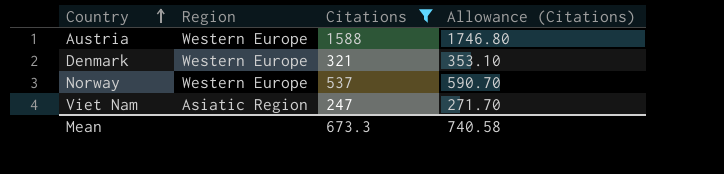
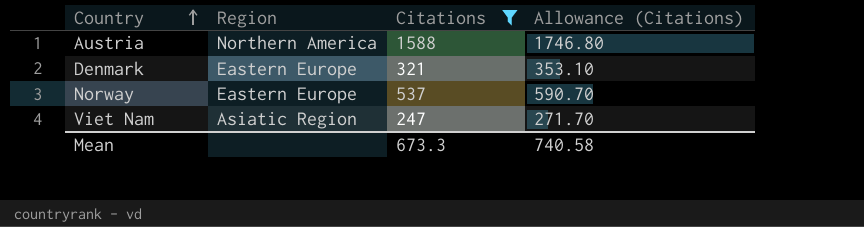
Austria | Region: Western Europe -> Northern America
Denmark | Region: Western Europe -> Eastern Europe
Norway | Region: Western Europe -> Eastern Europe

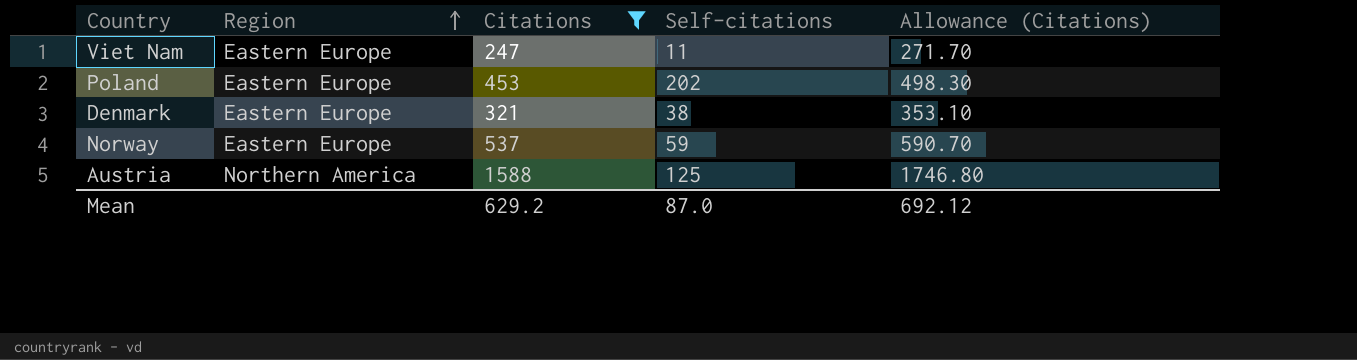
row order: Country ascending -> Region ascending
column Self-citations | position: none -> 4
Viet Nam | Region: Asiatic Region -> Eastern Europe
row Poland: none -> Eastern Europe | 453 | 202 | 498.30
Mean | Citations: 673.3 -> 629.2
Mean | Allowance (Citations): 740.58 -> 692.12

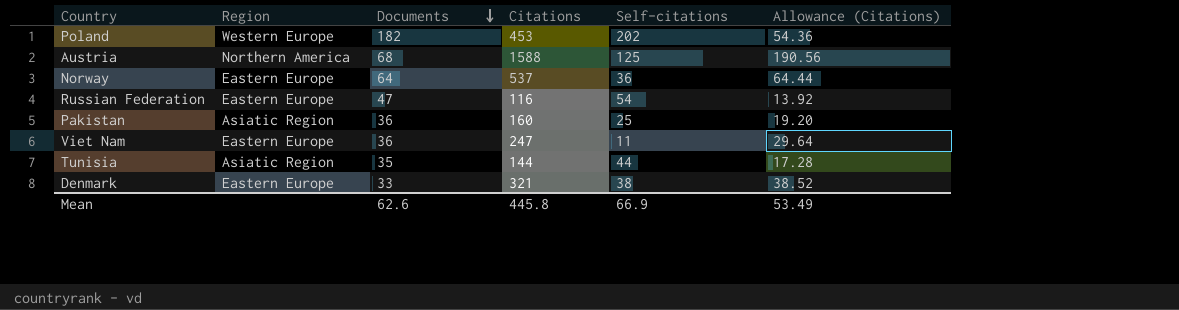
filter: Citations >= 247 -> none
row order: Region ascending -> Documents descending
column Documents | position: none -> 3
column Allowance (Citations) | formula: [Citations] * 1.1 -> [Citations] * 0.12
Poland | Region: Eastern Europe -> Western Europe
Norway | Self-citations: 59 -> 36
Mean | Citations: 629.2 -> 445.8
Mean | Self-citations: 87.0 -> 66.9
Mean | Allowance (Citations): 692.12 -> 53.49

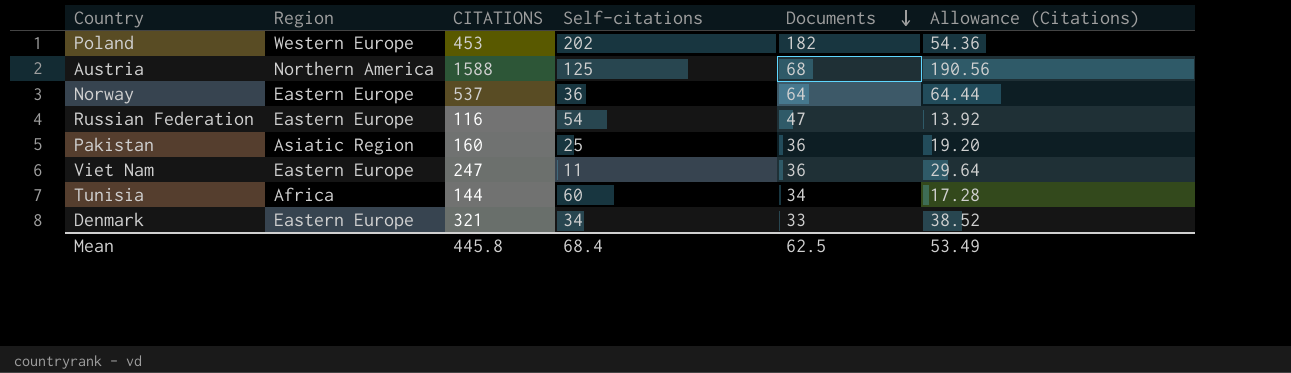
column name: Citations -> CITATIONS
column Documents | position: 3 -> 5
Tunisia | Region: Asiatic Region -> Africa
Tunisia | Self-citations: 44 -> 60
Tunisia | Documents: 35 -> 34
Denmark | Self-citations: 38 -> 34
Mean | Self-citations: 66.9 -> 68.4
Mean | Documents: 62.6 -> 62.5

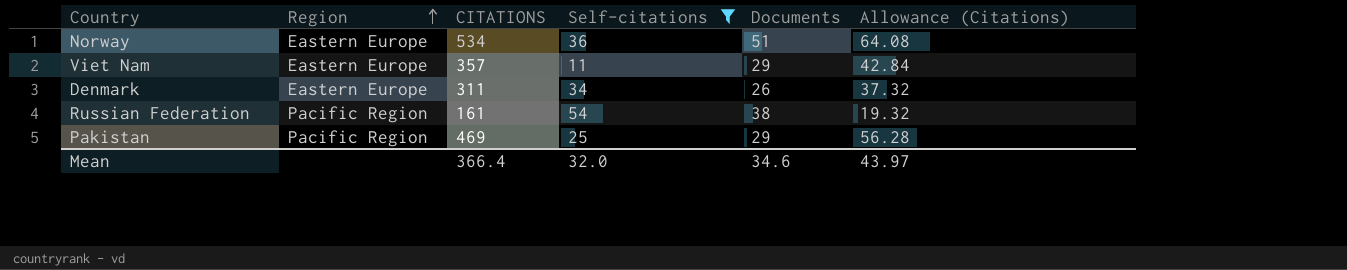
filter: none -> Self-citations <= 54
row order: Documents descending -> Region ascending
Norway | CITATIONS: 537 -> 534
Norway | Documents: 64 -> 51
Norway | Allowance (Citations): 64.44 -> 64.08
Viet Nam | CITATIONS: 247 -> 357
Viet Nam | Documents: 36 -> 29
Viet Nam | Allowance (Citations): 29.64 -> 42.84
Denmark | CITATIONS: 321 -> 311
Denmark | Documents: 33 -> 26
Denmark | Allowance (Citations): 38.52 -> 37.32
Russian Federation | Region: Eastern Europe -> Pacific Region
Russian Federation | CITATIONS: 116 -> 161
Russian Federation | Documents: 47 -> 38
Russian Federation | Allowance (Citations): 13.92 -> 19.32
Pakistan | Region: Asiatic Region -> Pacific Region
Pakistan | CITATIONS: 160 -> 469
Pakistan | Documents: 36 -> 29
Pakistan | Allowance (Citations): 19.20 -> 56.28
Mean | CITATIONS: 445.8 -> 366.4
Mean | Self-citations: 68.4 -> 32.0
Mean | Documents: 62.5 -> 34.6
Mean | Allowance (Citations): 53.49 -> 43.97

